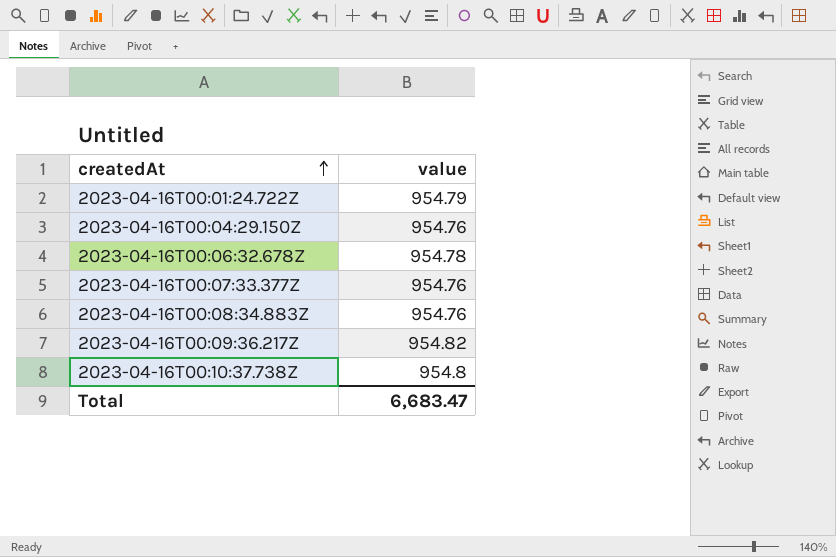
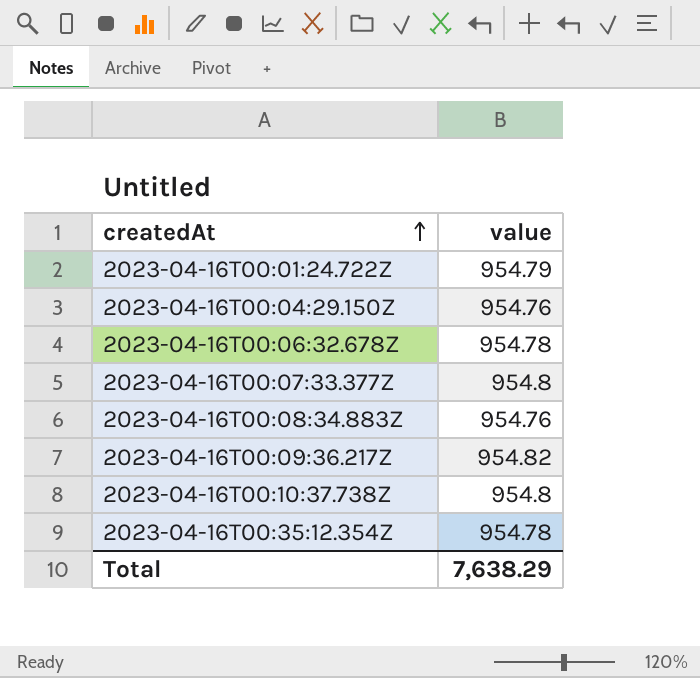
2023-04-16T00:07:33.377Z | value: 954.76 -> 954.8
row 2023-04-16T00:35:12.354Z: none -> 954.78
Total | value: 6,683.47 -> 7,638.29

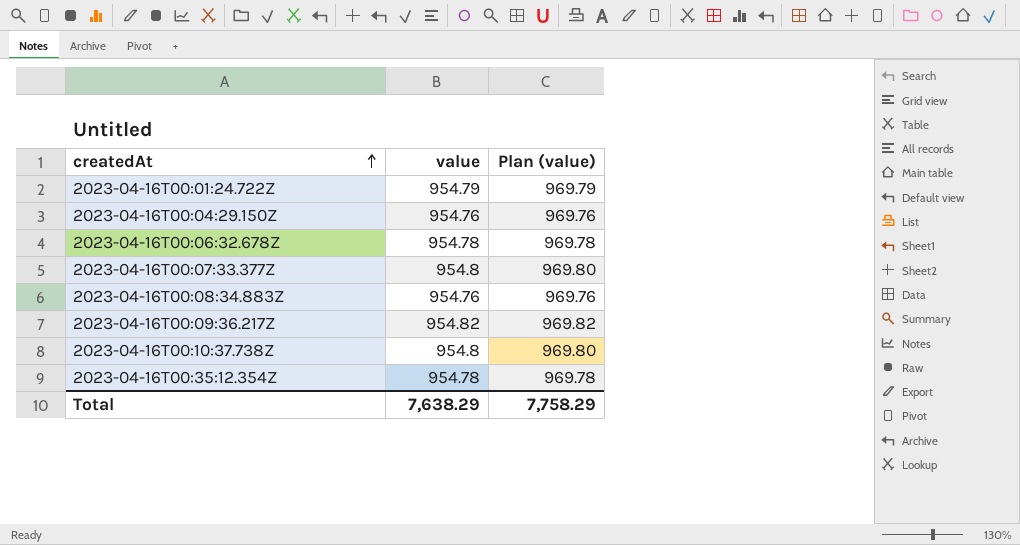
column Plan (value) | formula: none -> [value] + 15

